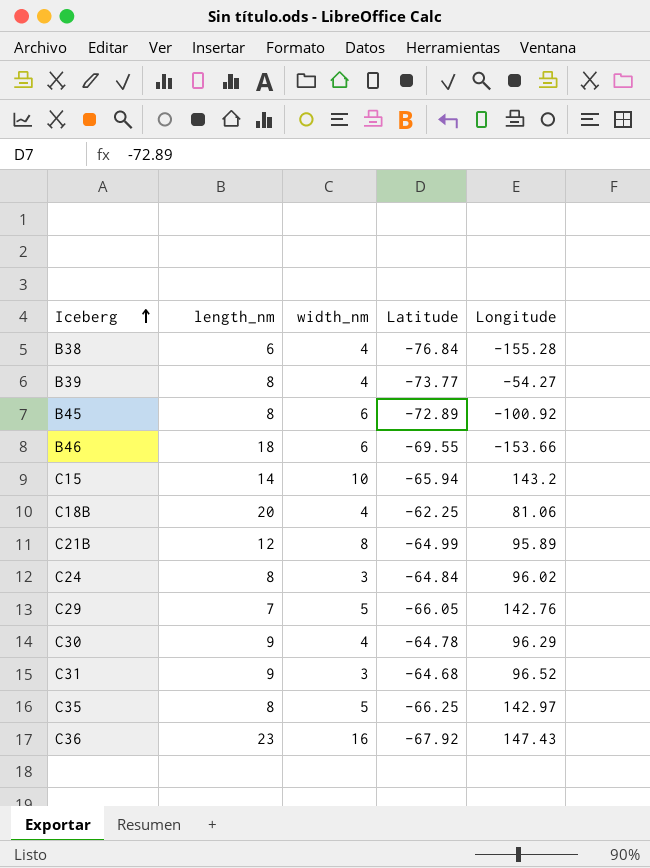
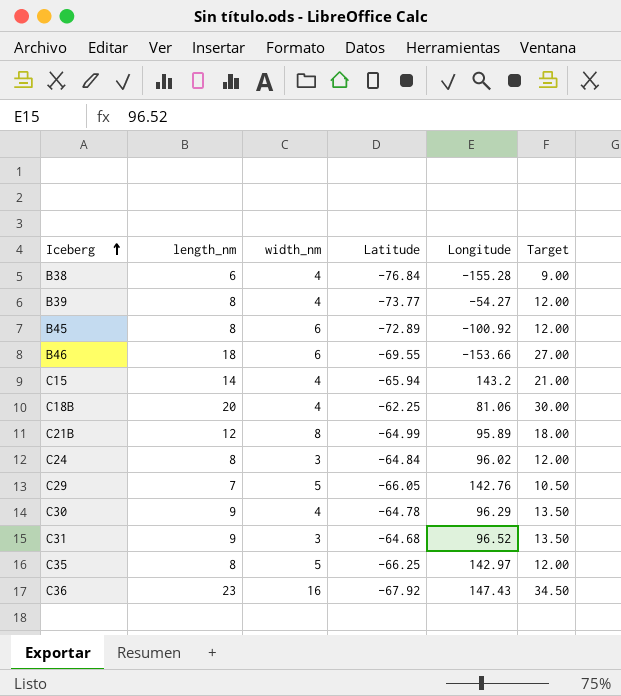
column Target | formula: none -> [length_nm] * 1.5
C15 | width_nm: 10 -> 4

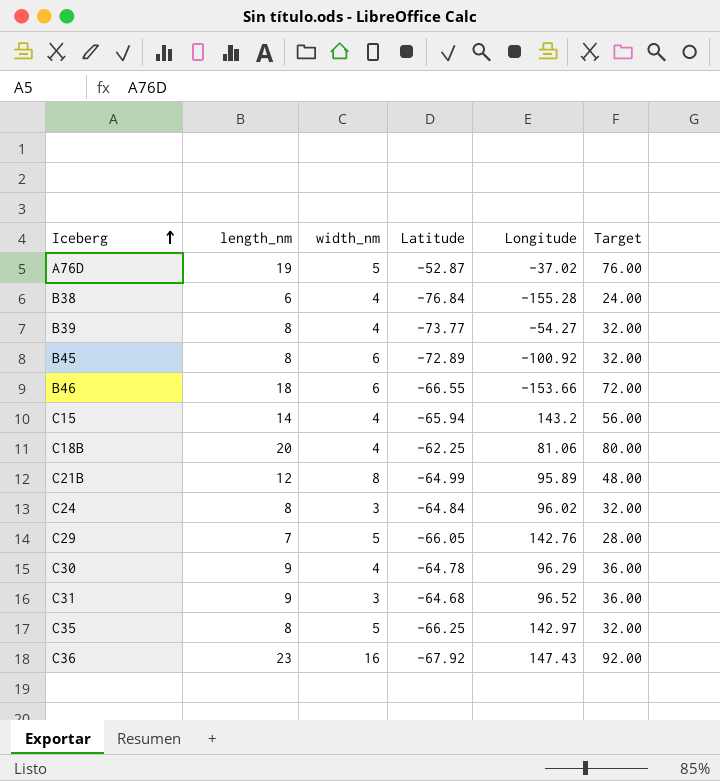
column Target | formula: [length_nm] * 1.5 -> [length_nm] * 4
row A76D: none -> 19 | 5 | -52.87 | -37.02 | 76.00
B46 | Latitude: -69.55 -> -66.55

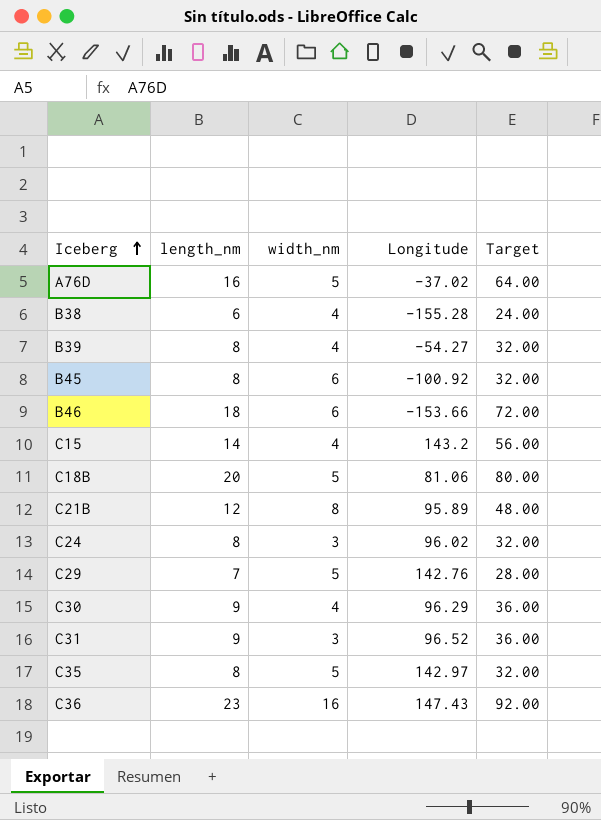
column Latitude | position: 4 -> none
A76D | length_nm: 19 -> 16
A76D | Target: 76.00 -> 64.00
C18B | width_nm: 4 -> 5

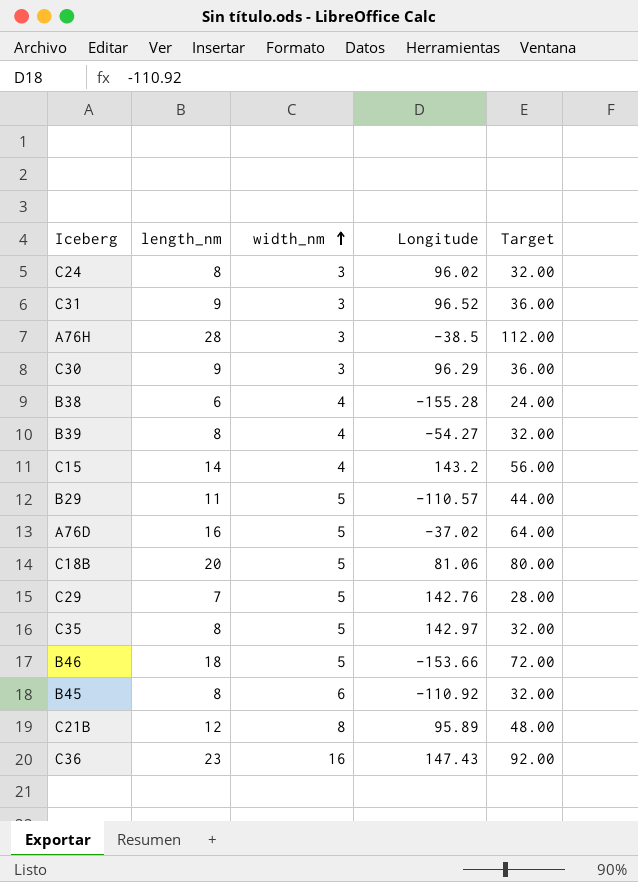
row order: Iceberg ascending -> width_nm ascending
row A76H: none -> 28 | 3 | -38.5 | 112.00
C30 | width_nm: 4 -> 3
row B29: none -> 11 | 5 | -110.57 | 44.00
B46 | width_nm: 6 -> 5
B45 | Longitude: -100.92 -> -110.92

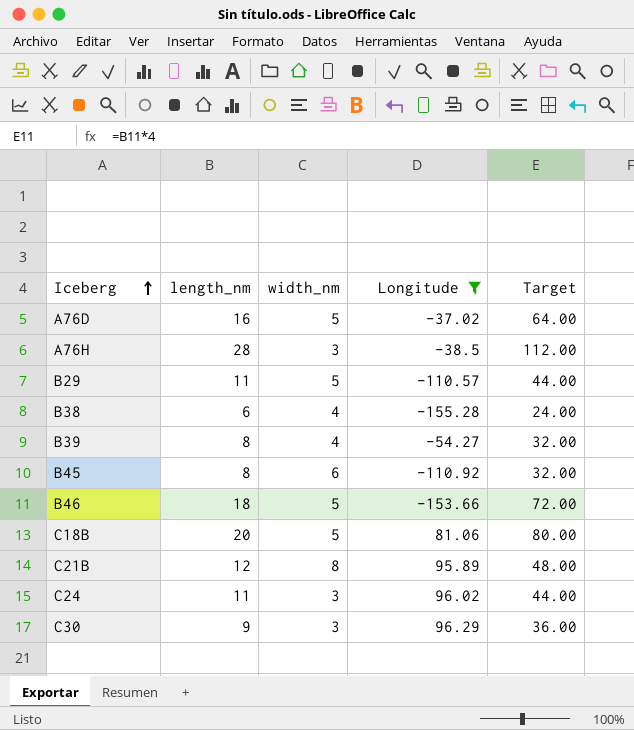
filter: none -> Longitude <= 96.29
row order: width_nm ascending -> Iceberg ascending
C24 | length_nm: 8 -> 11
C24 | Target: 32.00 -> 44.00

